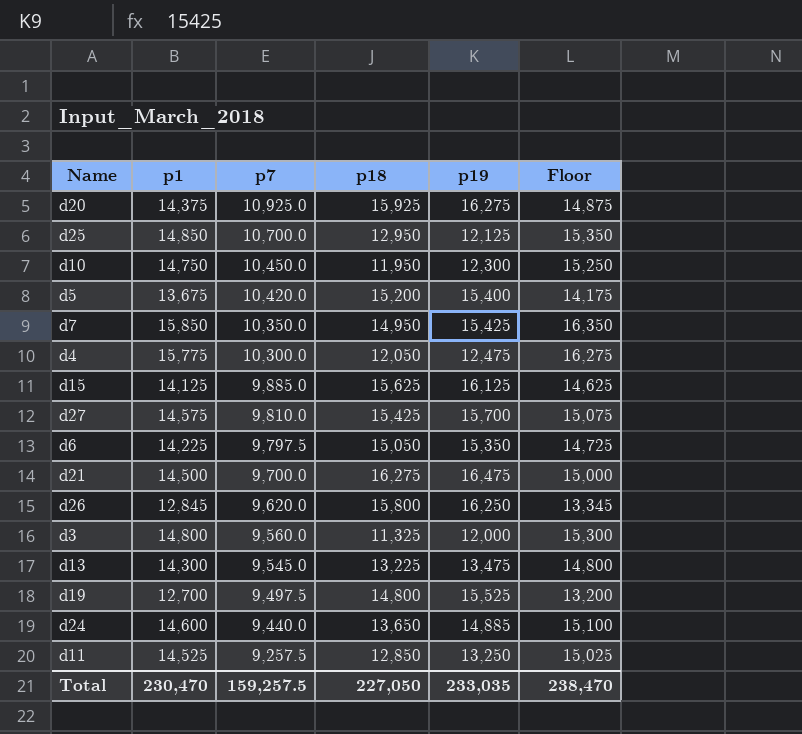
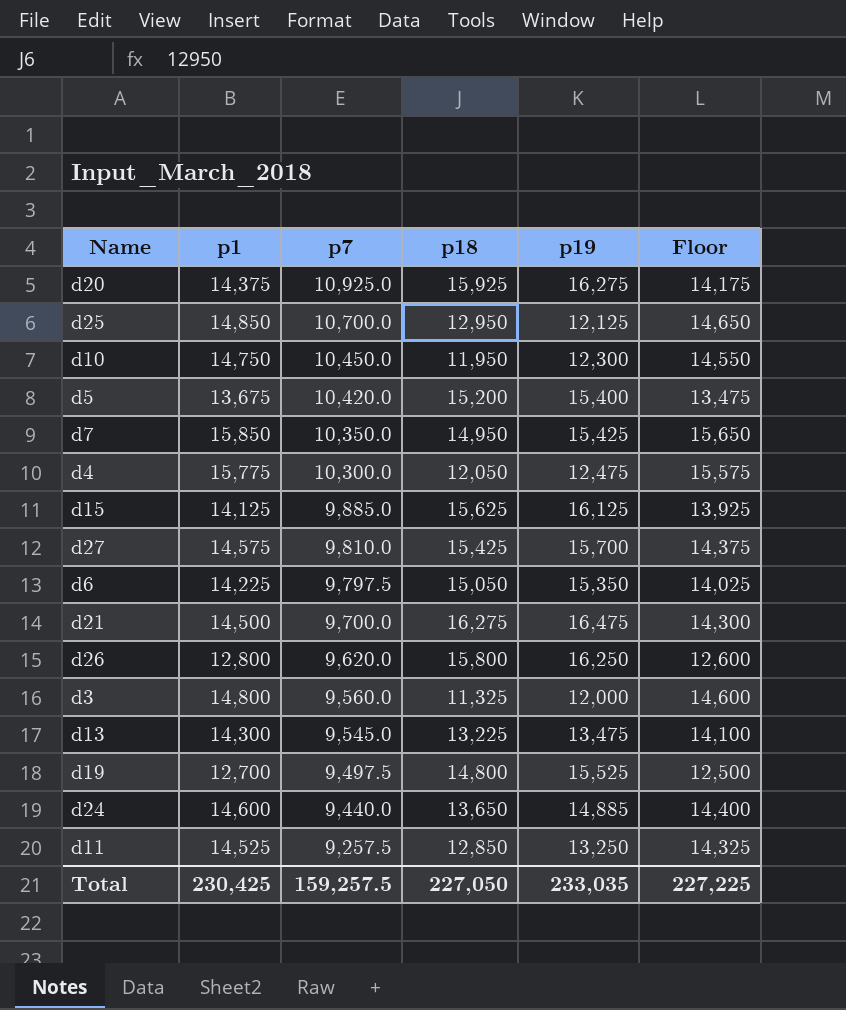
column Floor | formula: [p1] + 500 -> [p1] - 200
d26 | p1: 12,845 -> 12,800
Total | p1: 230,470 -> 230,425
Total | Floor: 238,470 -> 227,225

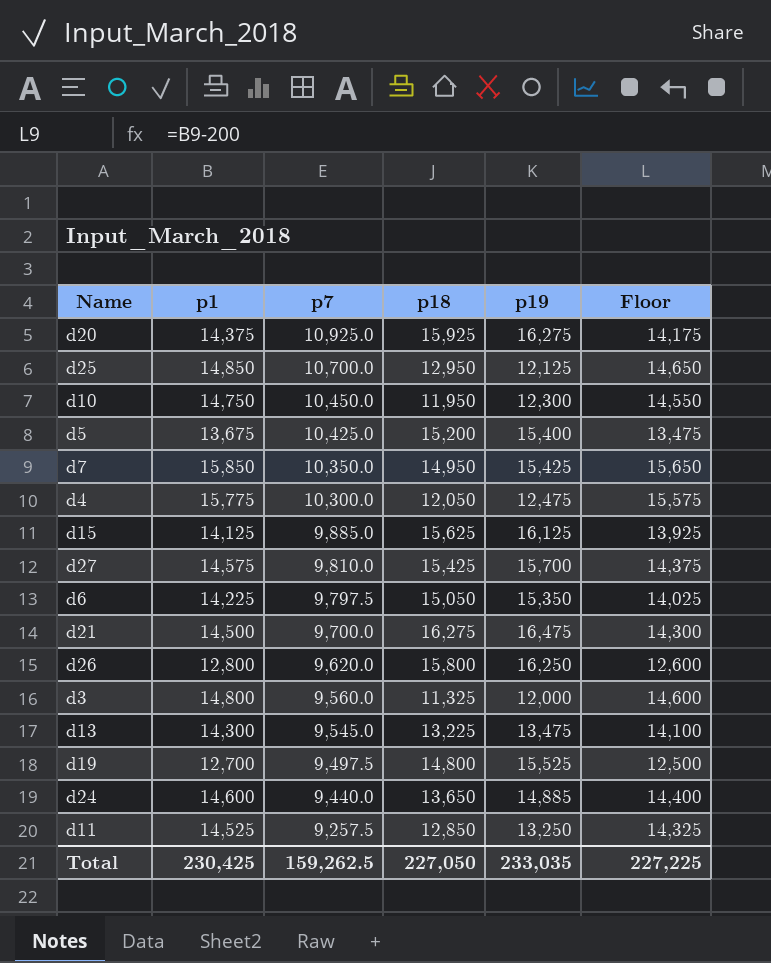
d5 | p7: 10,420.0 -> 10,425.0
Total | p7: 159,257.5 -> 159,262.5

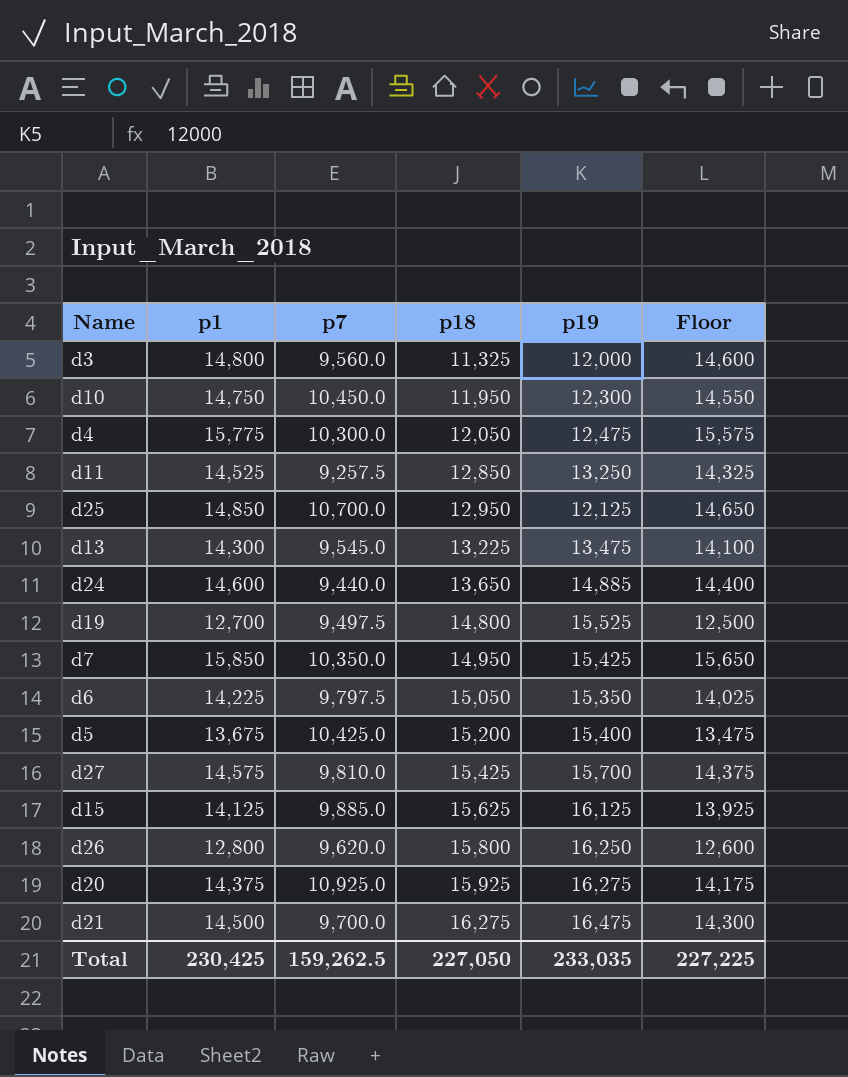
row order: p7 descending -> p18 ascending

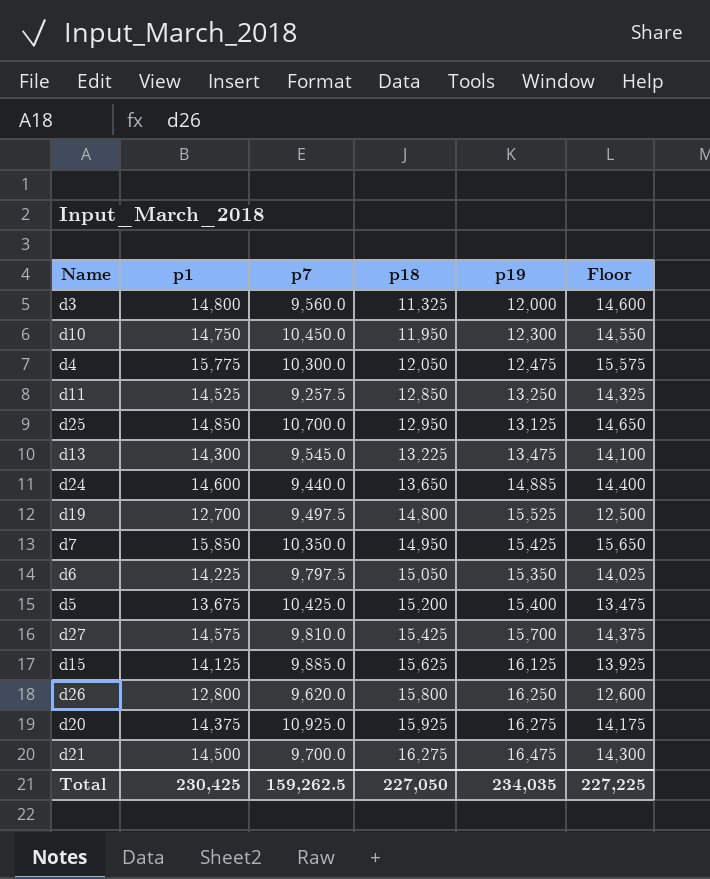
d25 | p19: 12,125 -> 13,125
Total | p19: 233,035 -> 234,035

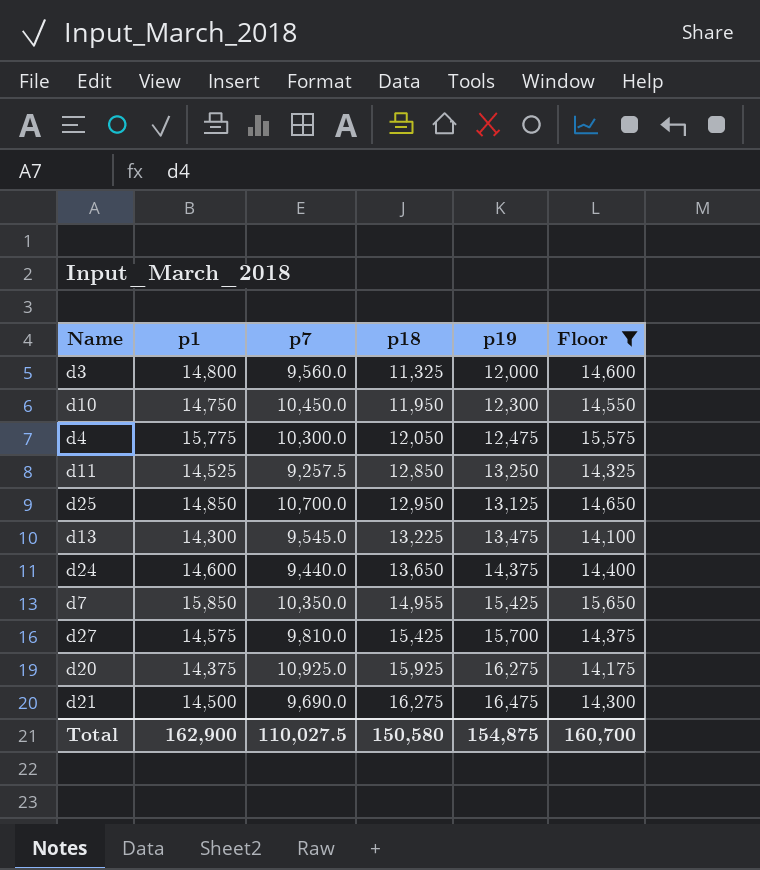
filter: none -> Floor >= 14,100
d24 | p19: 14,885 -> 14,375
d7 | p18: 14,950 -> 14,955
d21 | p7: 9,700.0 -> 9,690.0
Total | p1: 230,425 -> 162,900
Total | p7: 159,262.5 -> 110,027.5
Total | p18: 227,050 -> 150,580
Total | p19: 234,035 -> 154,875
Total | Floor: 227,225 -> 160,700

